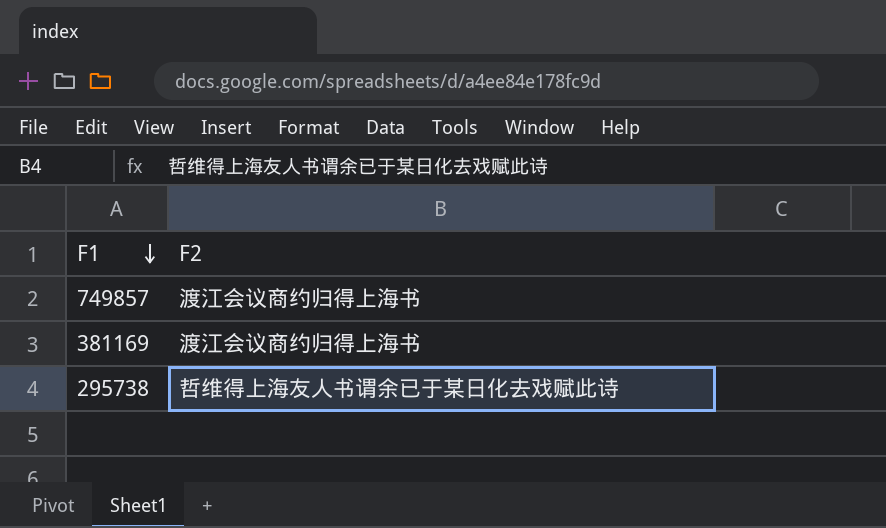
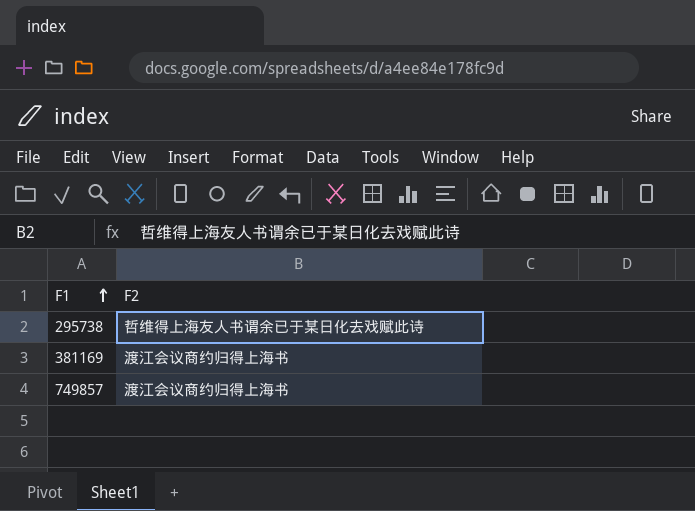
row order: F1 descending -> F1 ascending

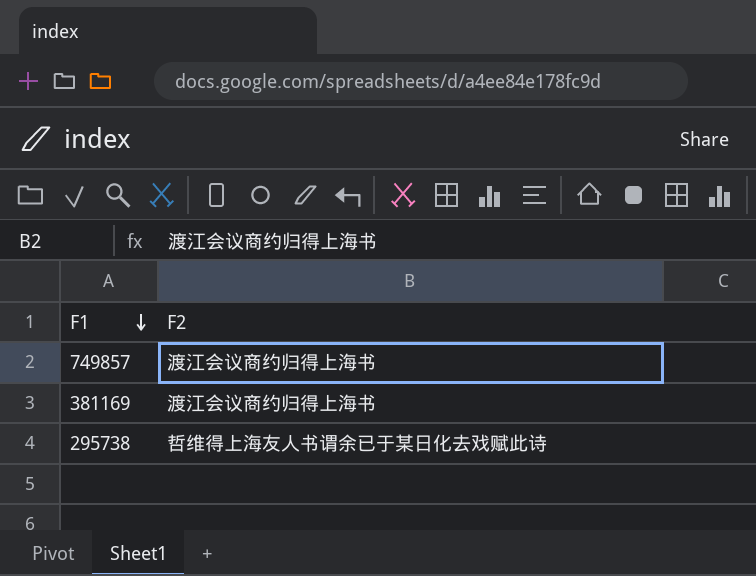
row order: F1 ascending -> F1 descending

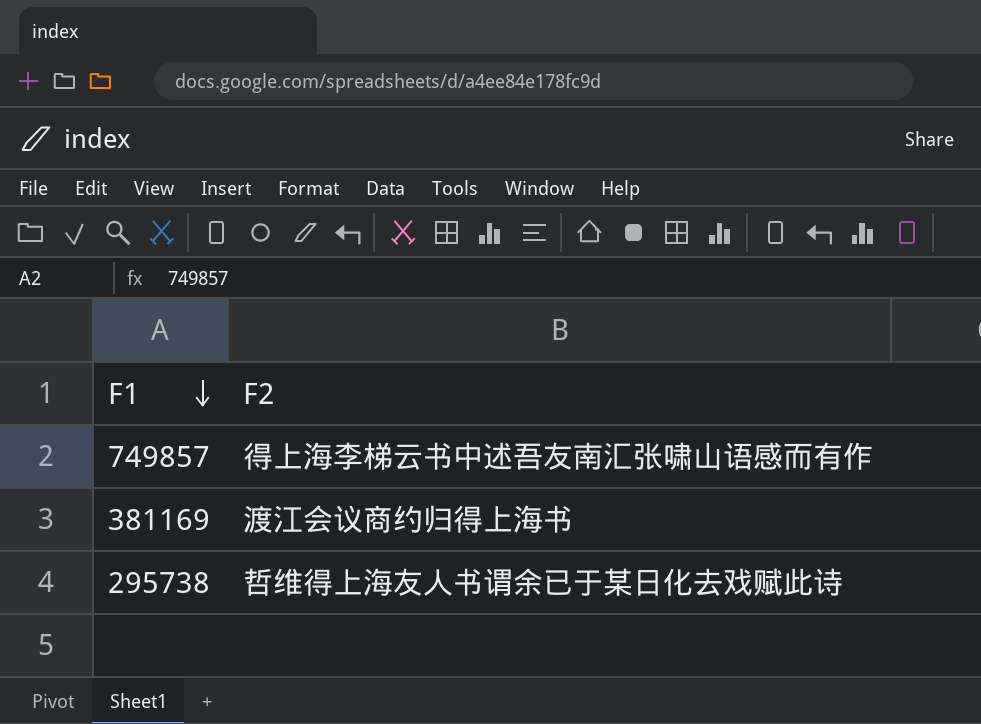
749857 | F2: 渡江会议商约归得上海书 -> 得上海李梯云书中述吾友南汇张啸山语感而有作

